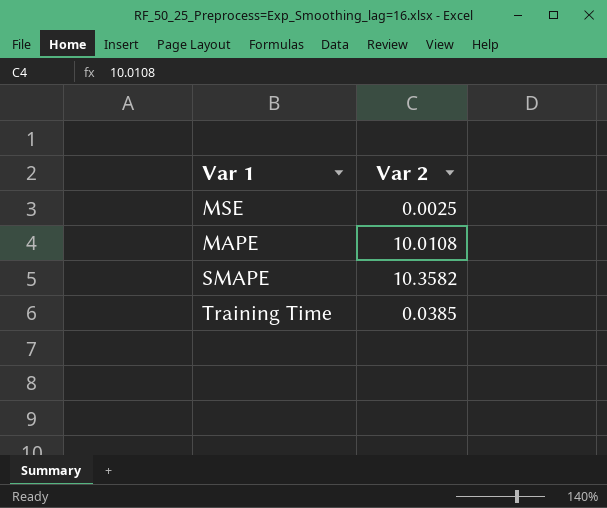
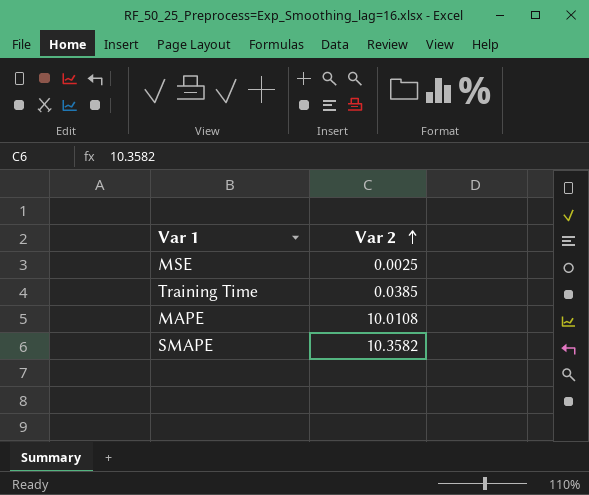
row order: none -> Var 2 ascending

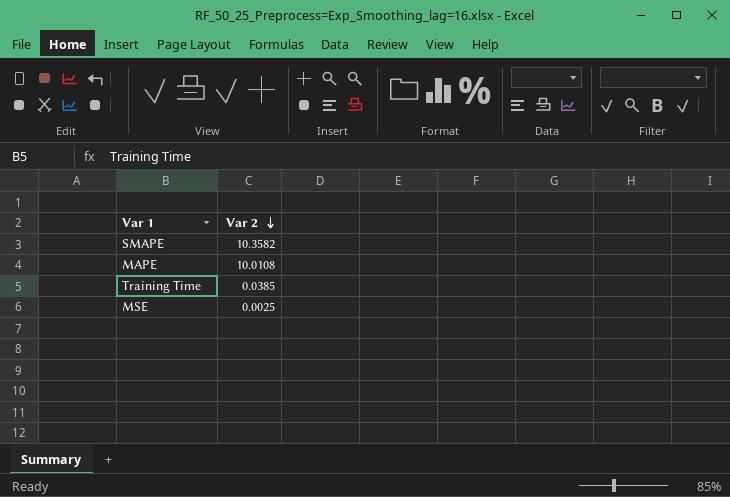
row order: Var 2 ascending -> Var 2 descending

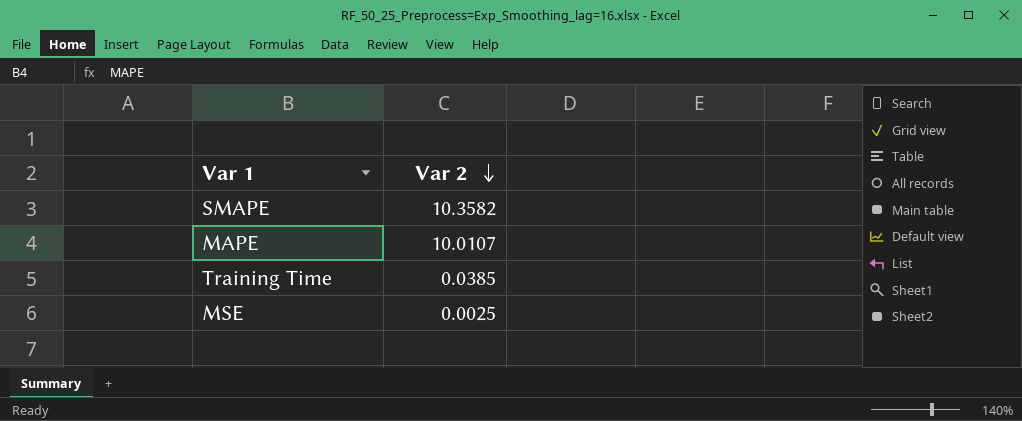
MAPE | Var 2: 10.0108 -> 10.0107

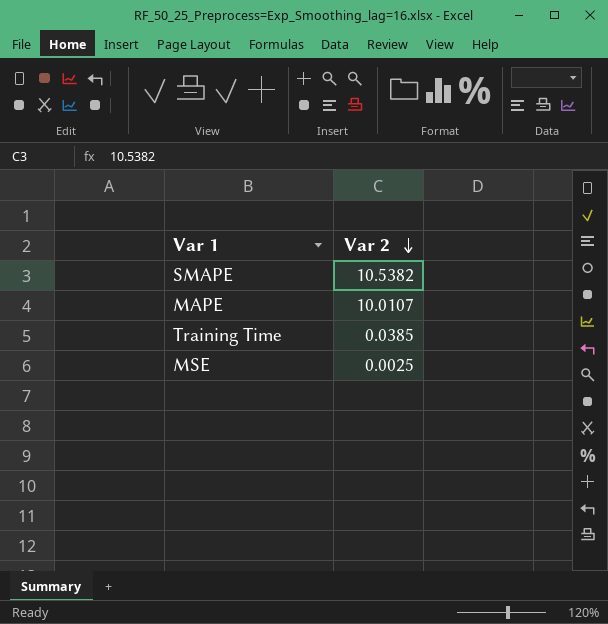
SMAPE | Var 2: 10.3582 -> 10.5382

